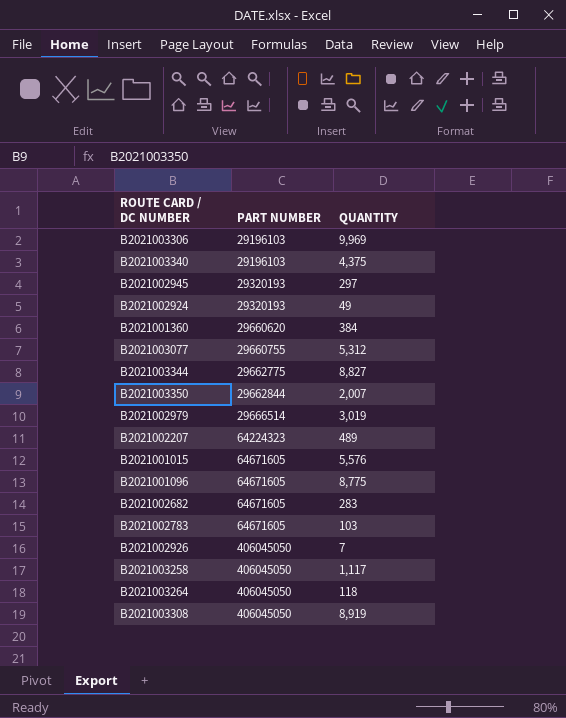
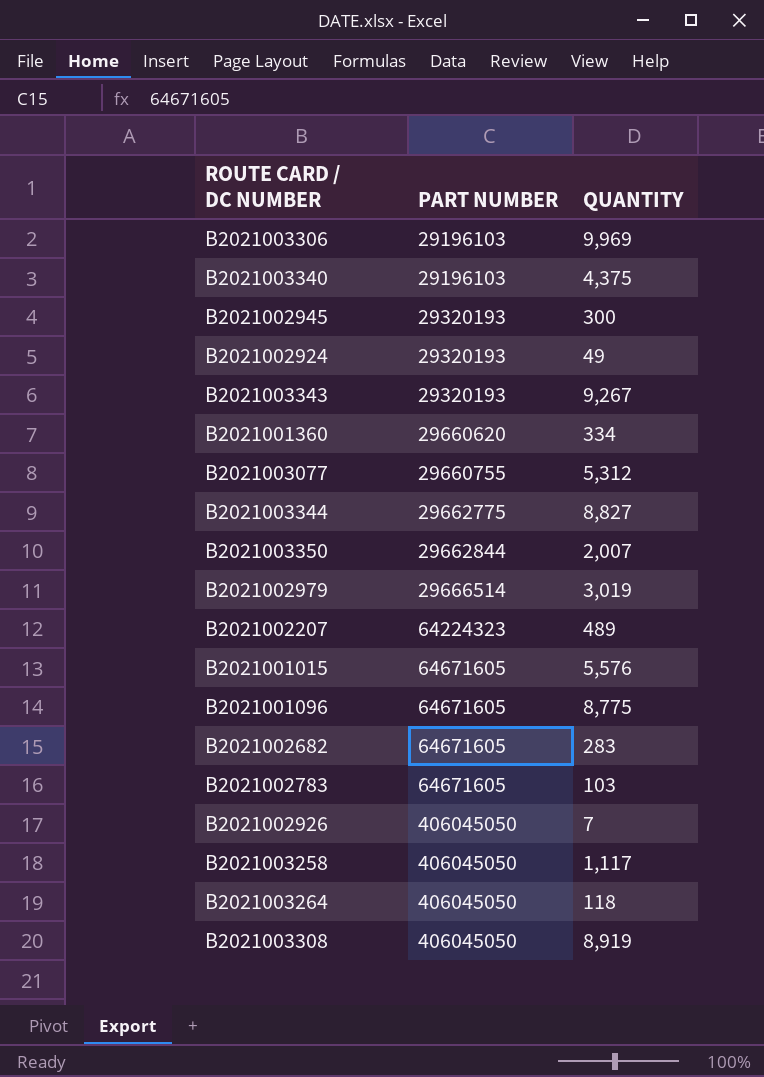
B2021002945 | QUANTITY: 297 -> 300
row B2021003343: none -> 29320193 | 9,267
B2021001360 | QUANTITY: 384 -> 334

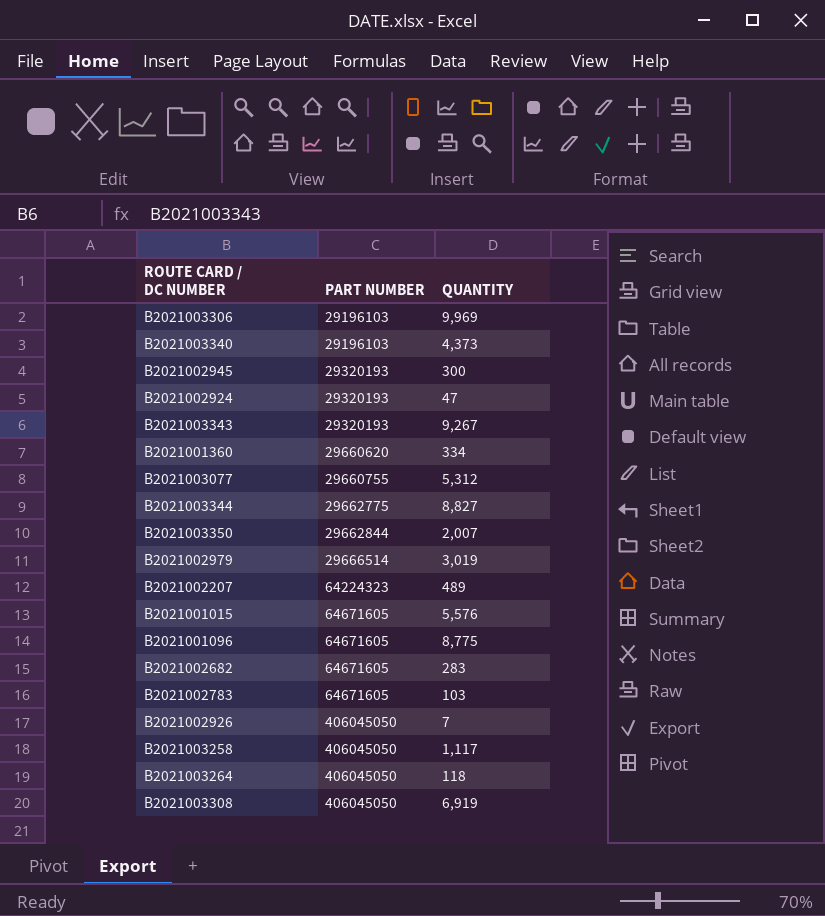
B2021003340 | QUANTITY: 4,375 -> 4,373
B2021002924 | QUANTITY: 49 -> 47
B2021003308 | QUANTITY: 8,919 -> 6,919

